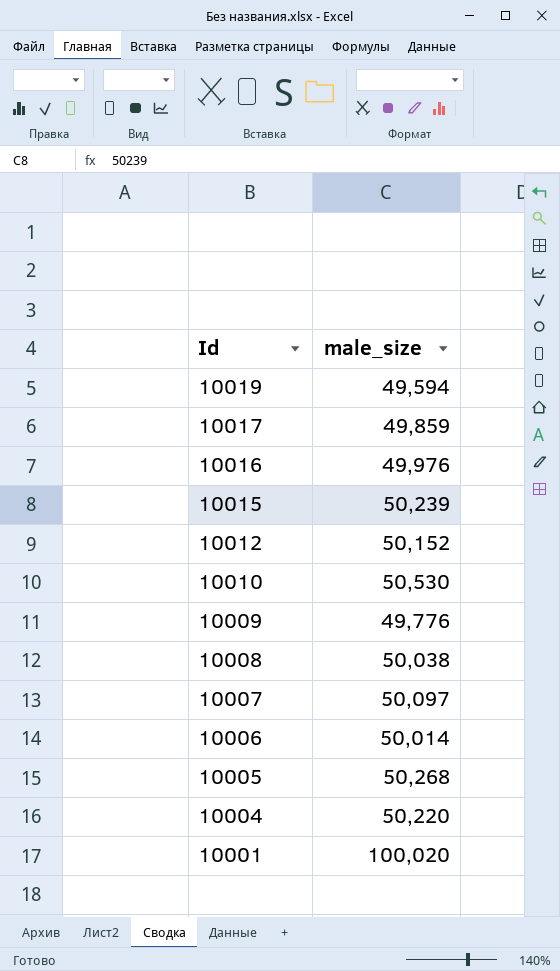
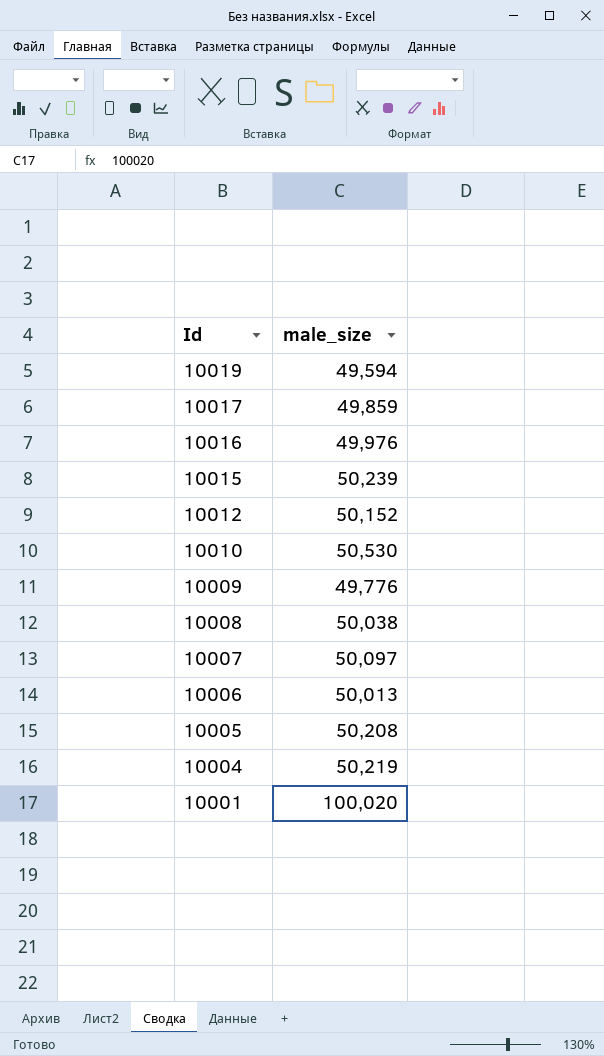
10006 | male_size: 50,014 -> 50,013
10005 | male_size: 50,268 -> 50,208
10004 | male_size: 50,220 -> 50,219

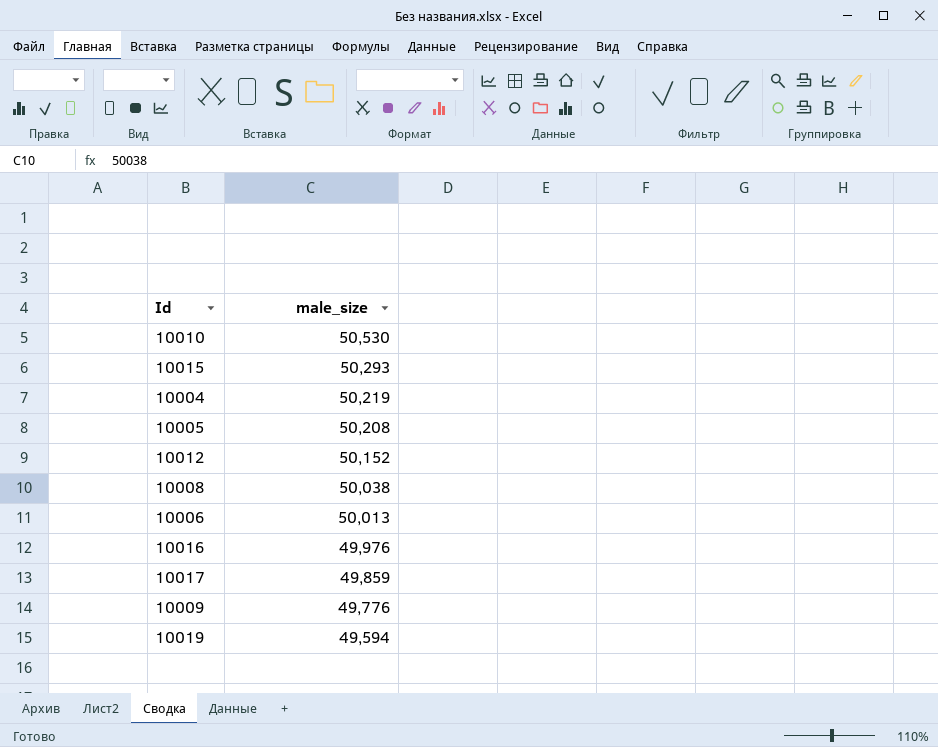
row order: Id descending -> male_size descending
row 10007: 50,097 -> none
row 10001: 100,020 -> none
10015 | male_size: 50,239 -> 50,293

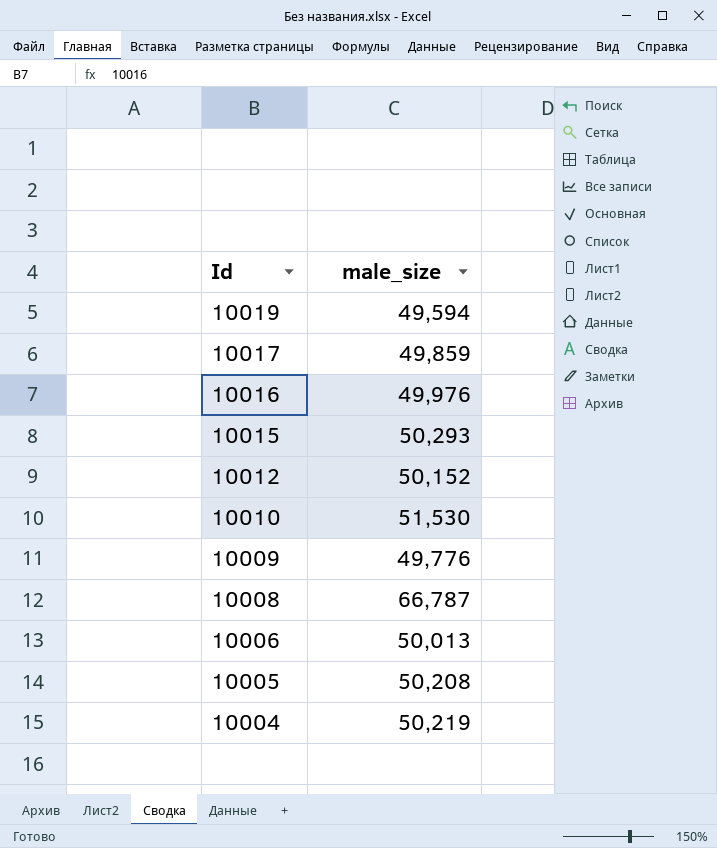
row order: male_size descending -> Id descending
10010 | male_size: 50,530 -> 51,530
10008 | male_size: 50,038 -> 66,787

